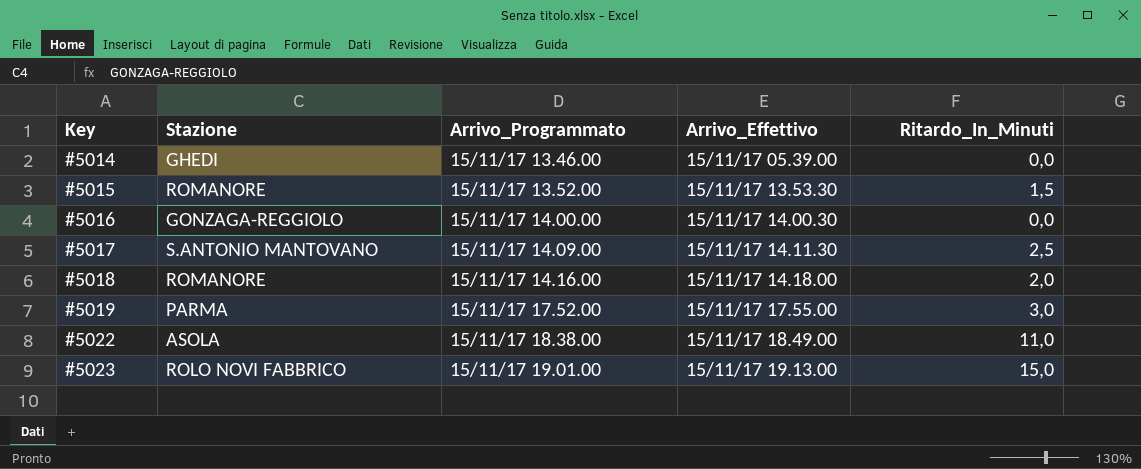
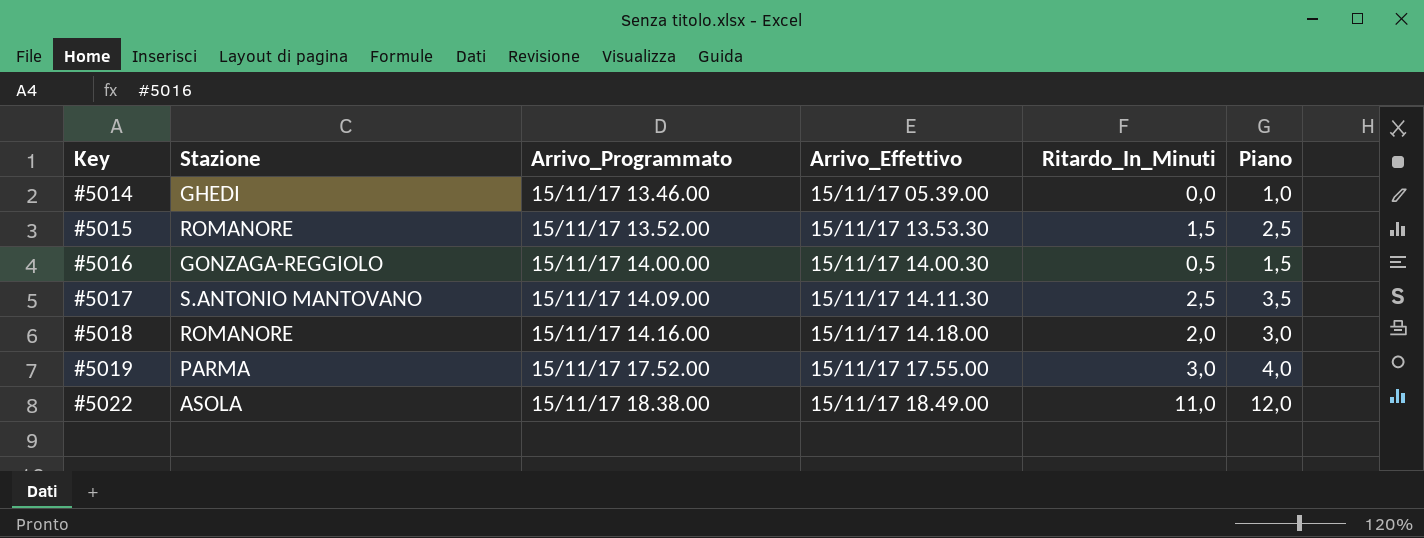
column Piano | formula: none -> [Ritardo_In_Minuti] + 1
row #5023: ROLO NOVI FABBRICO | 15/11/17 19.01.00 | 15/11/17 19.13.00 | 15,0 -> none
#5016 | Ritardo_In_Minuti: 0,0 -> 0,5

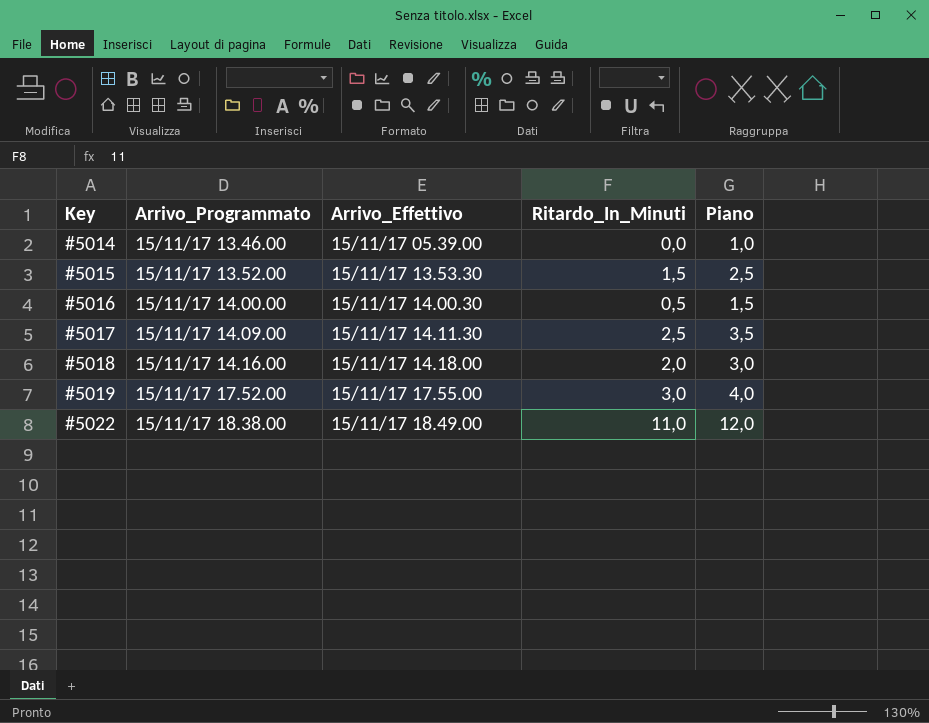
column Stazione | position: 2 -> none

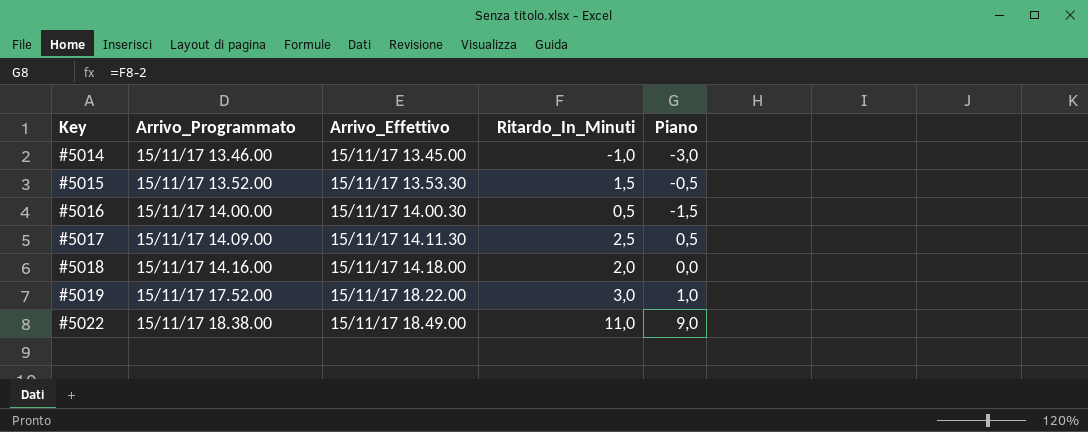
column Piano | formula: [Ritardo_In_Minuti] + 1 -> [Ritardo_In_Minuti] - 2
#5014 | Arrivo_Effettivo: 15/11/17 05.39.00 -> 15/11/17 13.45.00
#5014 | Ritardo_In_Minuti: 0,0 -> -1,0
#5019 | Arrivo_Effettivo: 15/11/17 17.55.00 -> 15/11/17 18.22.00

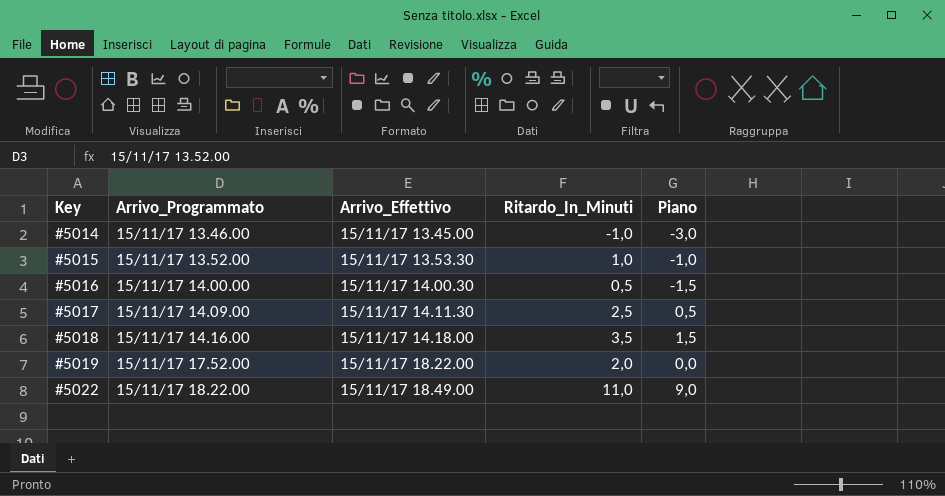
#5015 | Ritardo_In_Minuti: 1,5 -> 1,0
#5015 | Piano: -0,5 -> -1,0
#5018 | Ritardo_In_Minuti: 2,0 -> 3,5
#5018 | Piano: 0,0 -> 1,5
#5019 | Ritardo_In_Minuti: 3,0 -> 2,0
#5019 | Piano: 1,0 -> 0,0
#5022 | Arrivo_Programmato: 15/11/17 18.38.00 -> 15/11/17 18.22.00

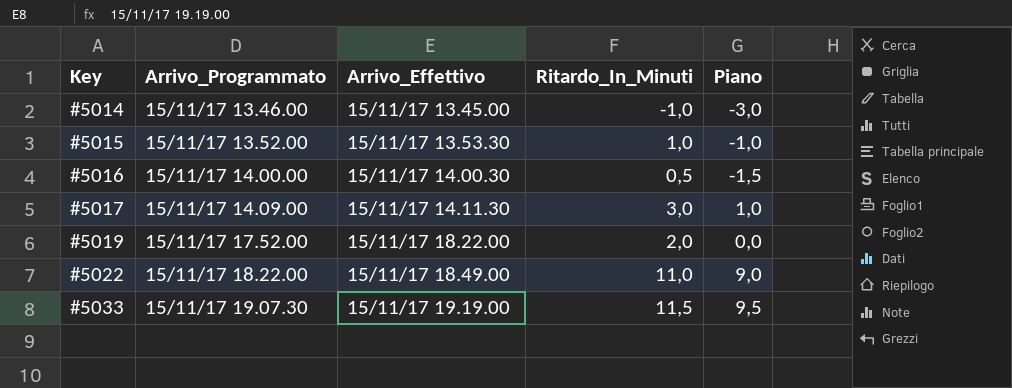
row #5018: 15/11/17 14.16.00 | 15/11/17 14.18.00 | 3,5 | 1,5 -> none
#5017 | Ritardo_In_Minuti: 2,5 -> 3,0
#5017 | Piano: 0,5 -> 1,0
row #5033: none -> 15/11/17 19.07.30 | 15/11/17 19.19.00 | 11,5 | 9,5

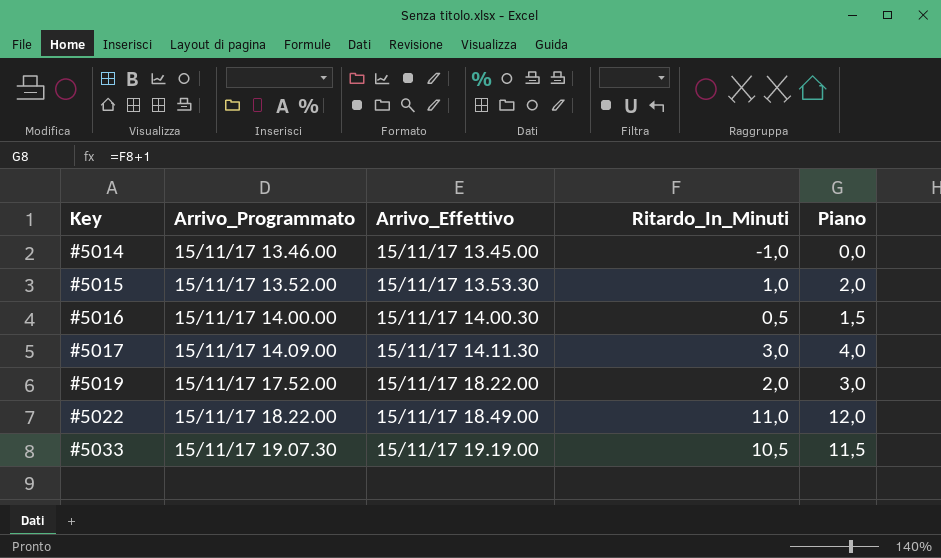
column Piano | formula: [Ritardo_In_Minuti] - 2 -> [Ritardo_In_Minuti] + 1
#5033 | Ritardo_In_Minuti: 11,5 -> 10,5

